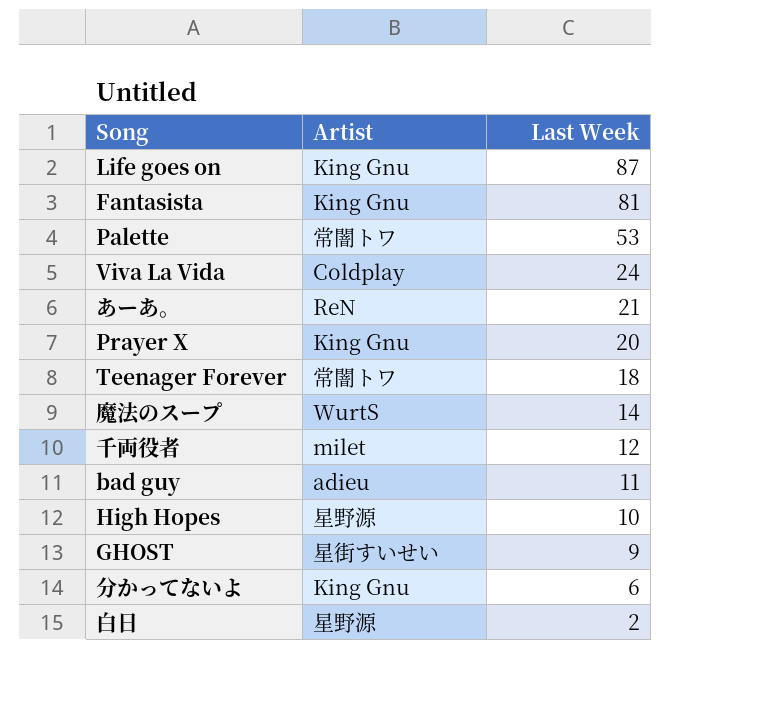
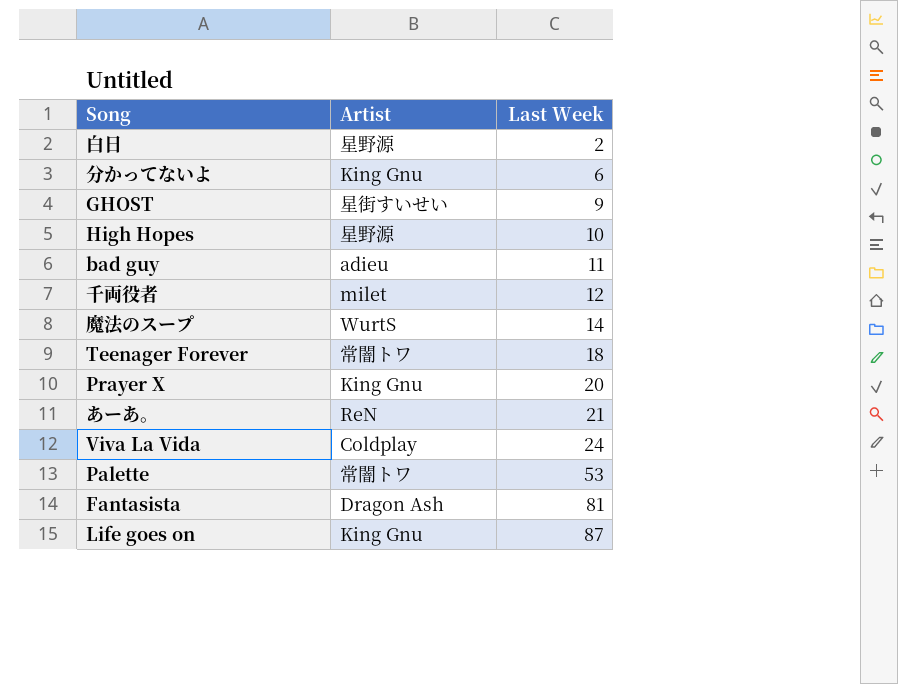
row order: Last Week descending -> Last Week ascending
Fantasista | Artist: King Gnu -> Dragon Ash

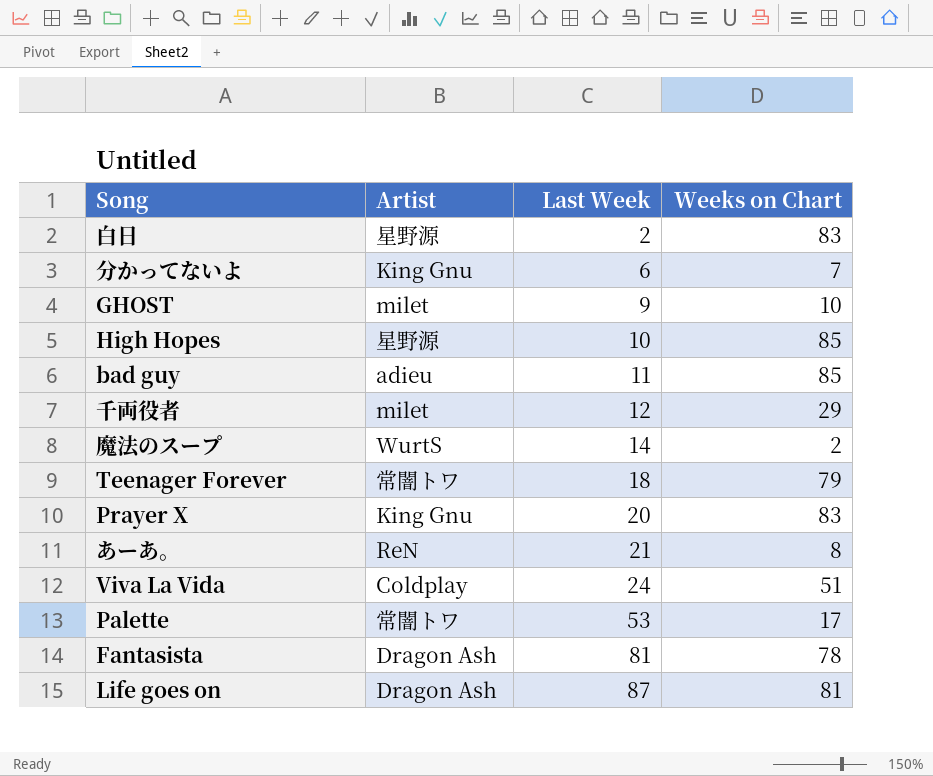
column Weeks on Chart | position: none -> 4
GHOST | Artist: 星街すいせい -> milet
Life goes on | Artist: King Gnu -> Dragon Ash

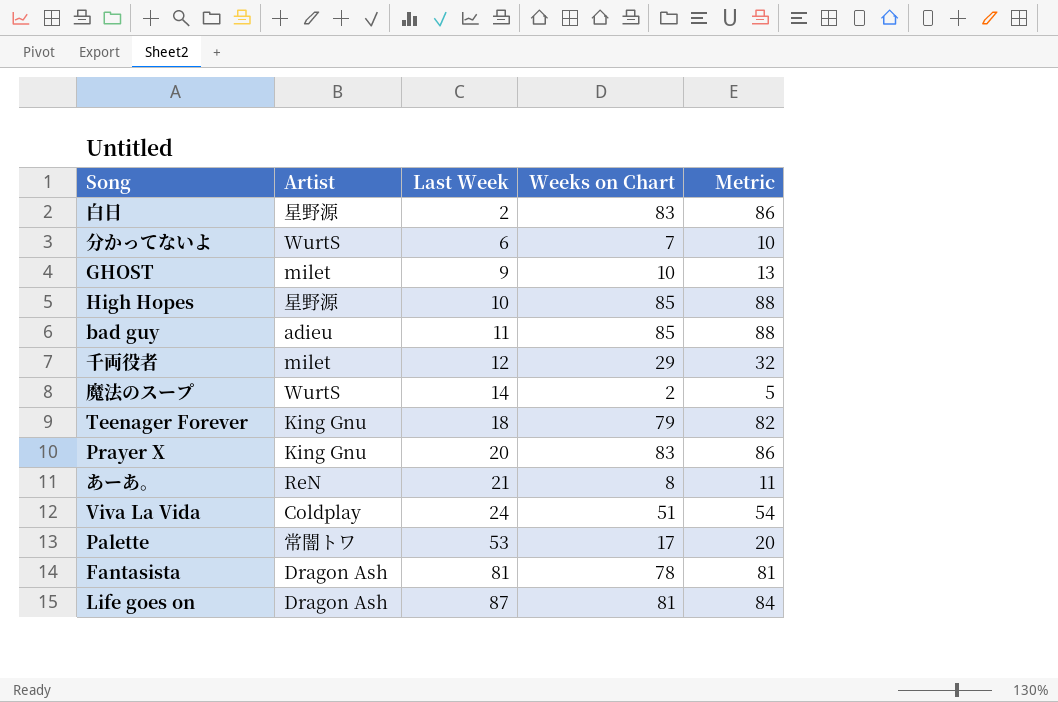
column Metric | formula: none -> [Weeks on Chart] + 3
分かってないよ | Artist: King Gnu -> WurtS
Teenager Forever | Artist: 常闇トワ -> King Gnu

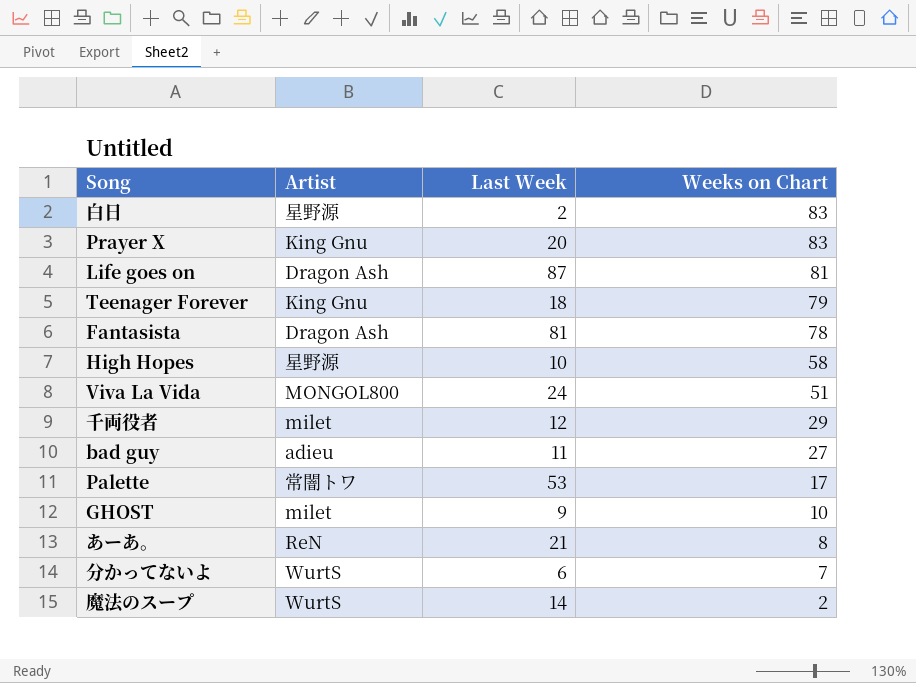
row order: Last Week ascending -> Weeks on Chart descending
column Metric | formula: [Weeks on Chart] + 3 -> none
High Hopes | Weeks on Chart: 85 -> 58
Viva La Vida | Artist: Coldplay -> MONGOL800
bad guy | Weeks on Chart: 85 -> 27

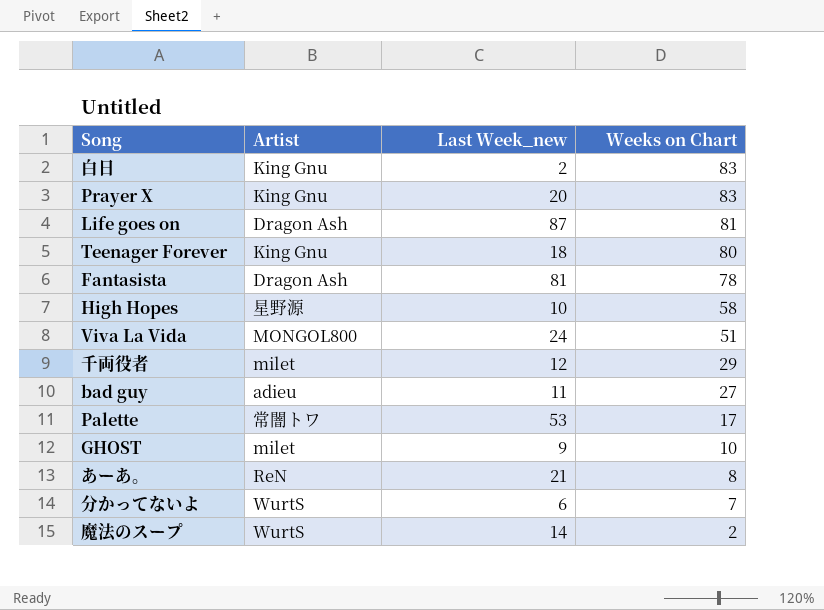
column name: Last Week -> Last Week_new
白日 | Artist: 星野源 -> King Gnu
Teenager Forever | Weeks on Chart: 79 -> 80

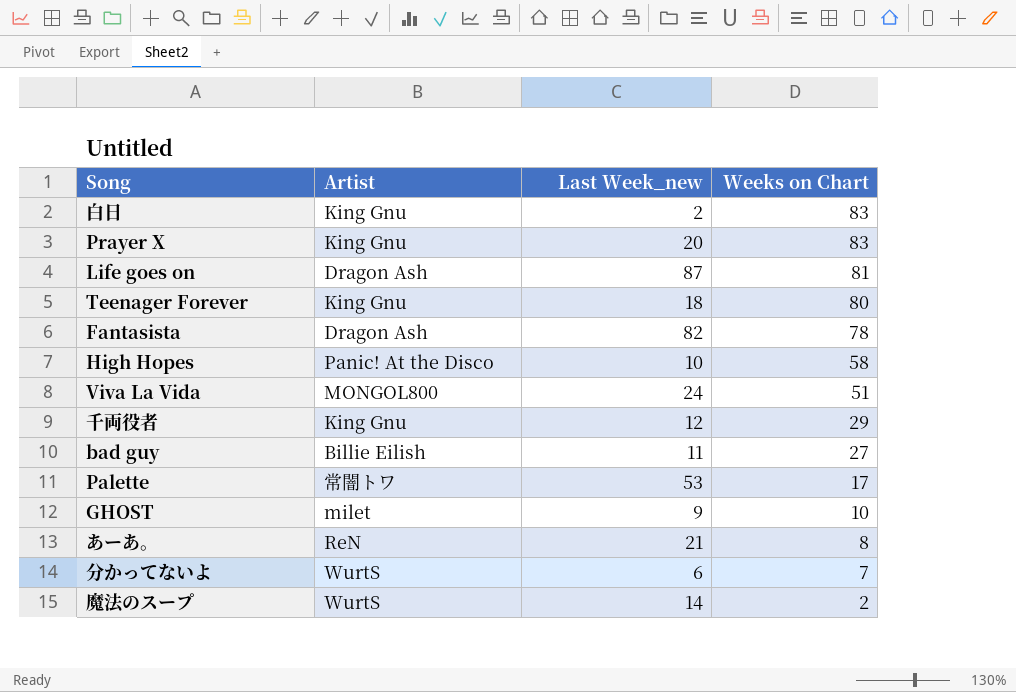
Fantasista | Last Week_new: 81 -> 82
High Hopes | Artist: 星野源 -> Panic! At the Disco
千両役者 | Artist: milet -> King Gnu
bad guy | Artist: adieu -> Billie Eilish

